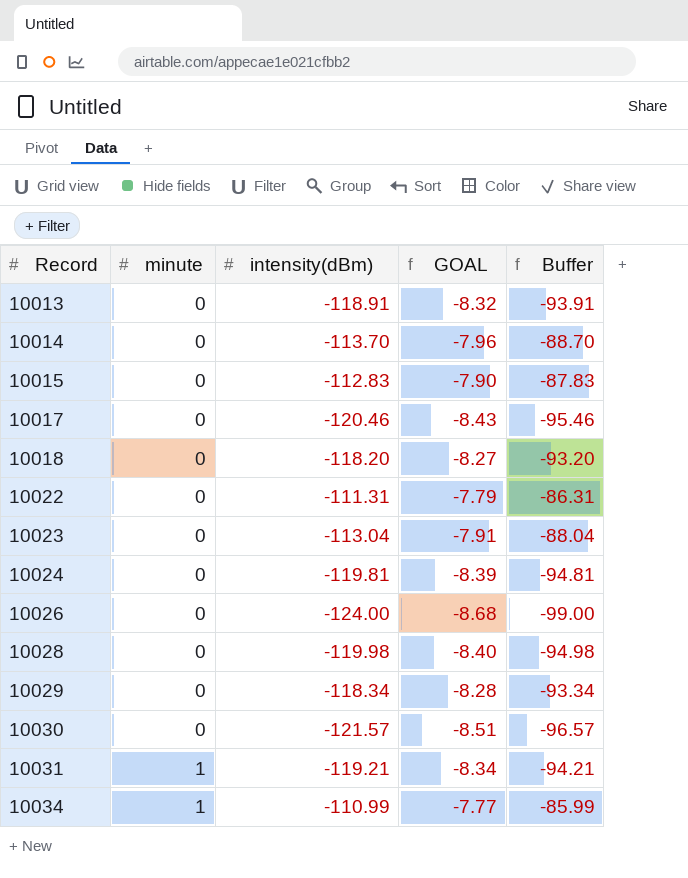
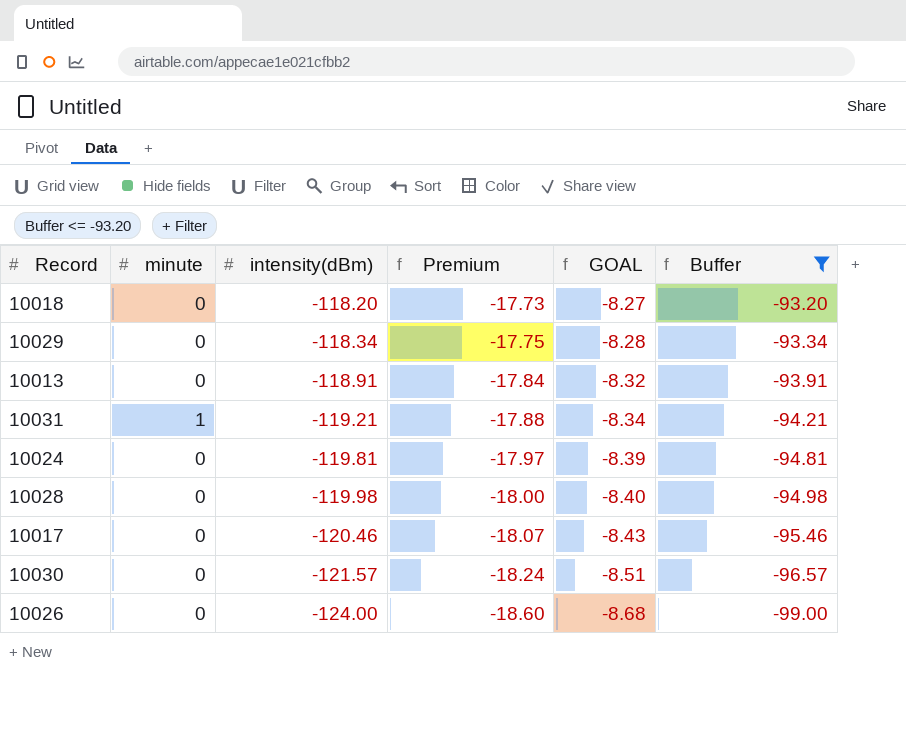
filter: none -> Buffer <= -93.20
row order: Record ascending -> intensity(dBm) descending
column Premium | formula: none -> [intensity(dBm)] * 0.15

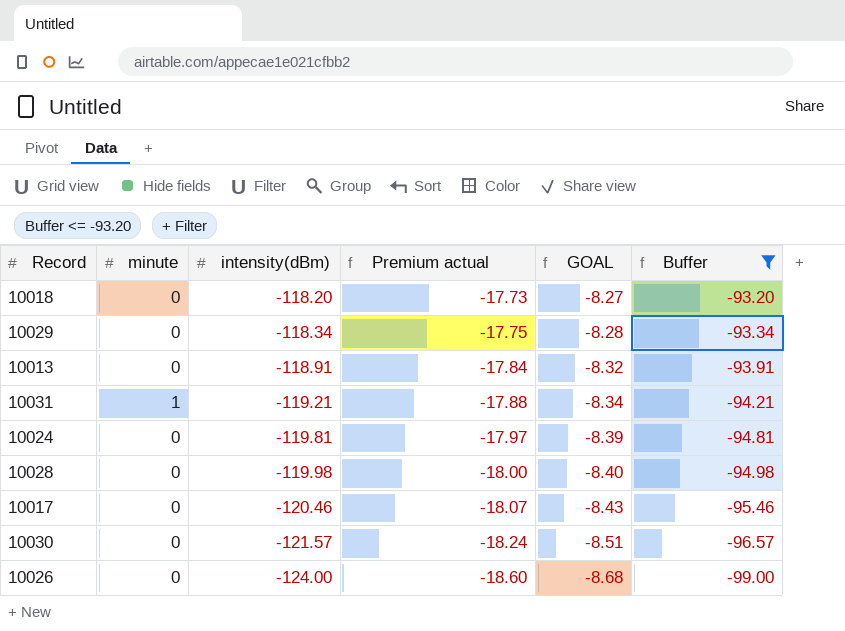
column name: Premium -> Premium actual

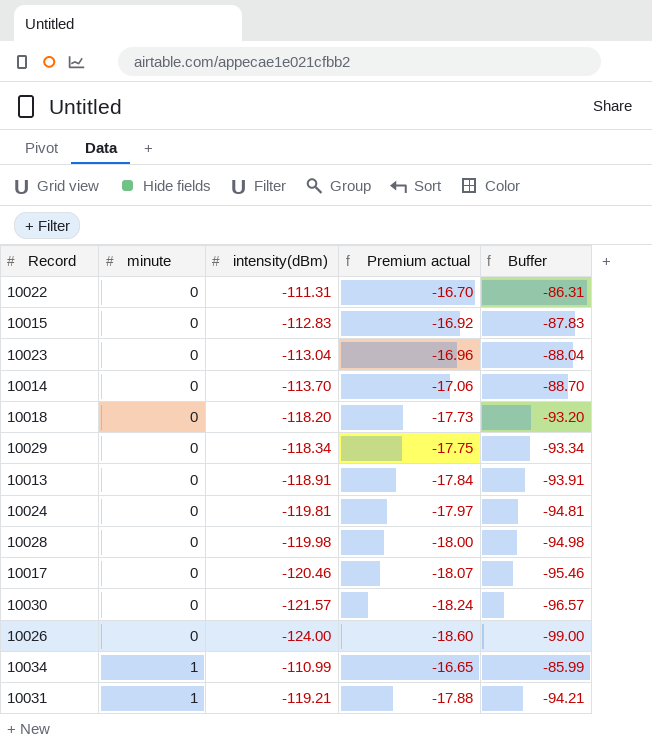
filter: Buffer <= -93.20 -> none
row order: intensity(dBm) descending -> minute ascending
column GOAL | formula: [intensity(dBm)] * 0.07 -> none

